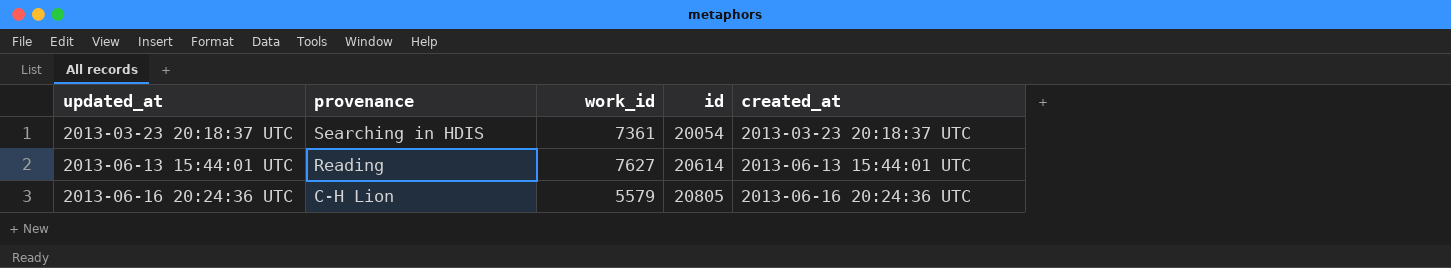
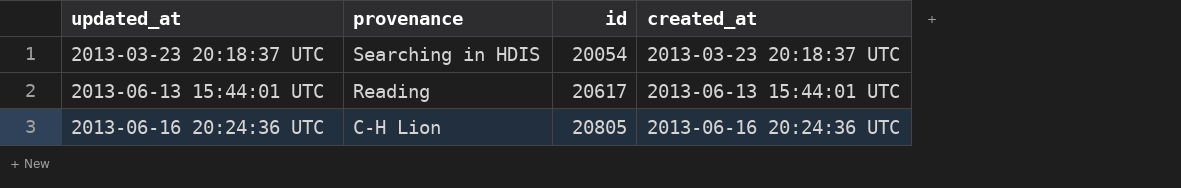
column work_id | position: 3 -> none
2013-06-13 15:44:01 UTC | id: 20614 -> 20617

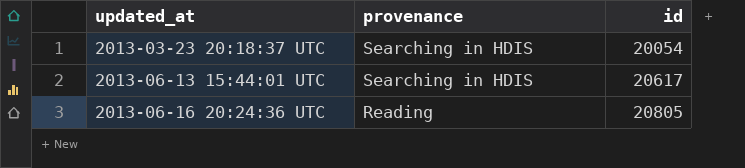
column created_at | position: 4 -> none
2013-06-13 15:44:01 UTC | provenance: Reading -> Searching in HDIS
2013-06-16 20:24:36 UTC | provenance: C-H Lion -> Reading

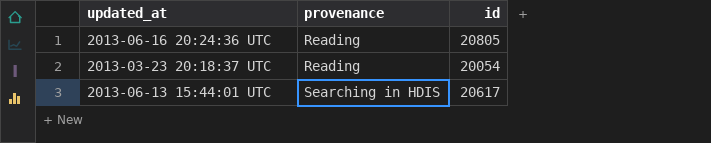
row order: updated_at ascending -> provenance ascending
2013-03-23 20:18:37 UTC | provenance: Searching in HDIS -> Reading

